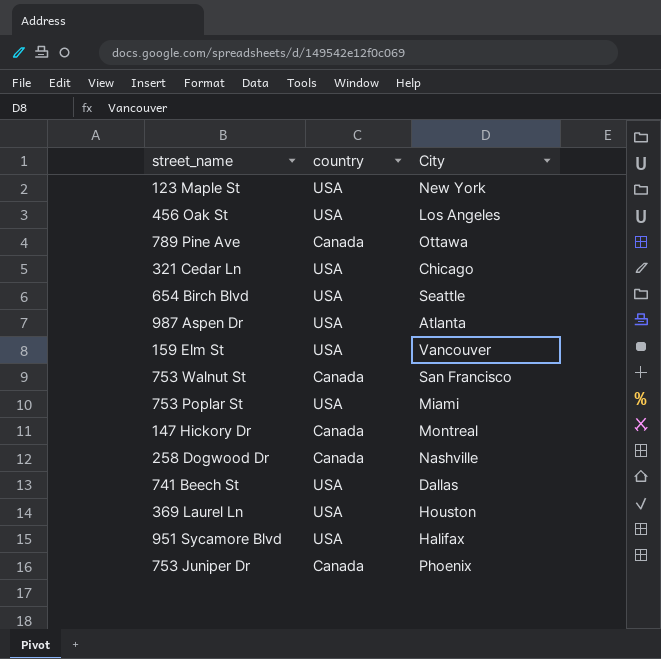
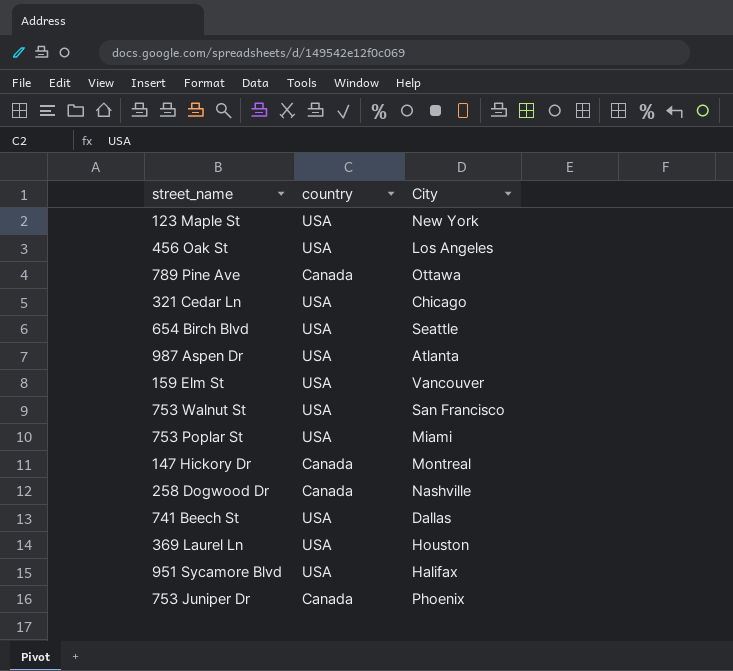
753 Walnut St | country: Canada -> USA

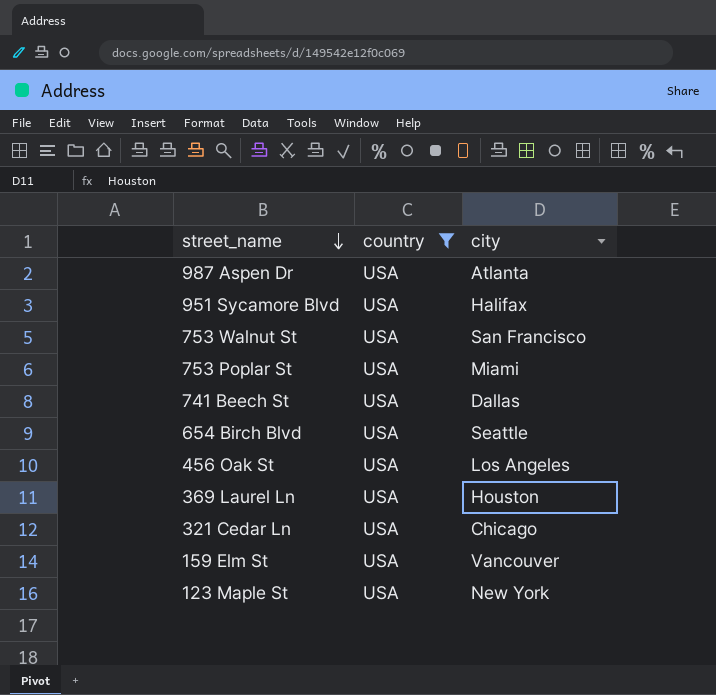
filter: none -> country = USA
row order: none -> street_name descending
column name: City -> city

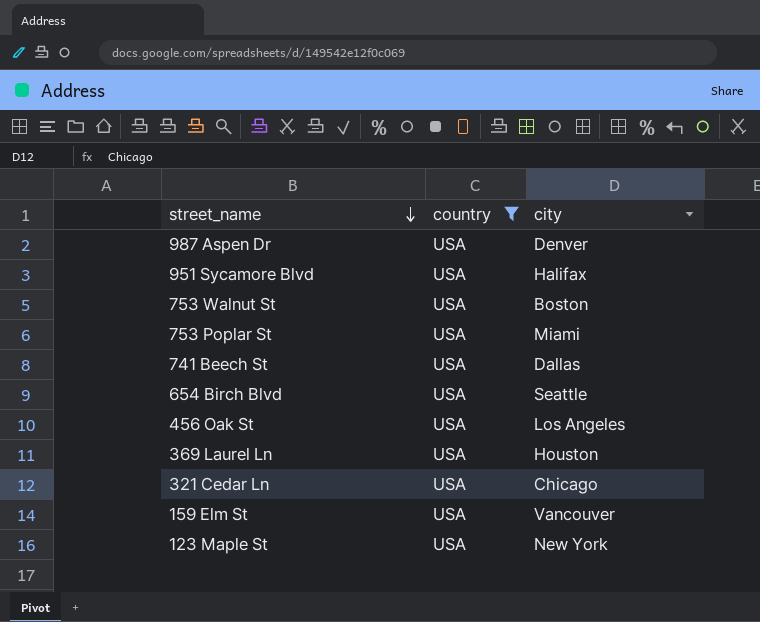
987 Aspen Dr | city: Atlanta -> Denver
753 Walnut St | city: San Francisco -> Boston

